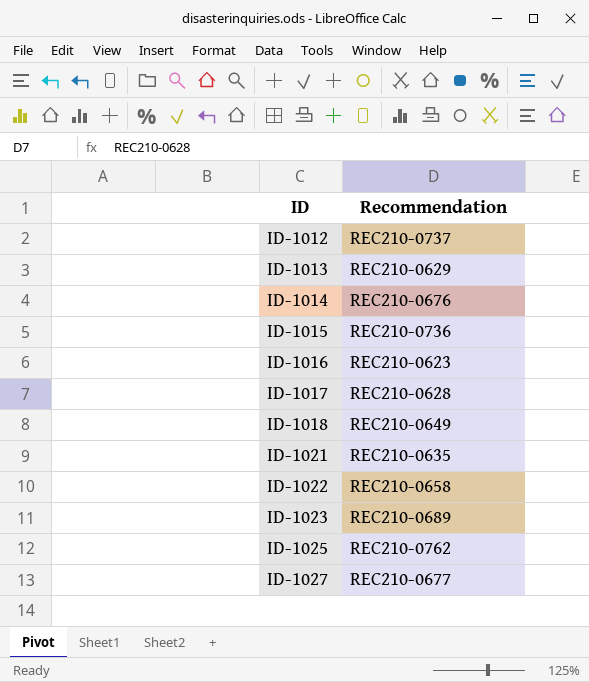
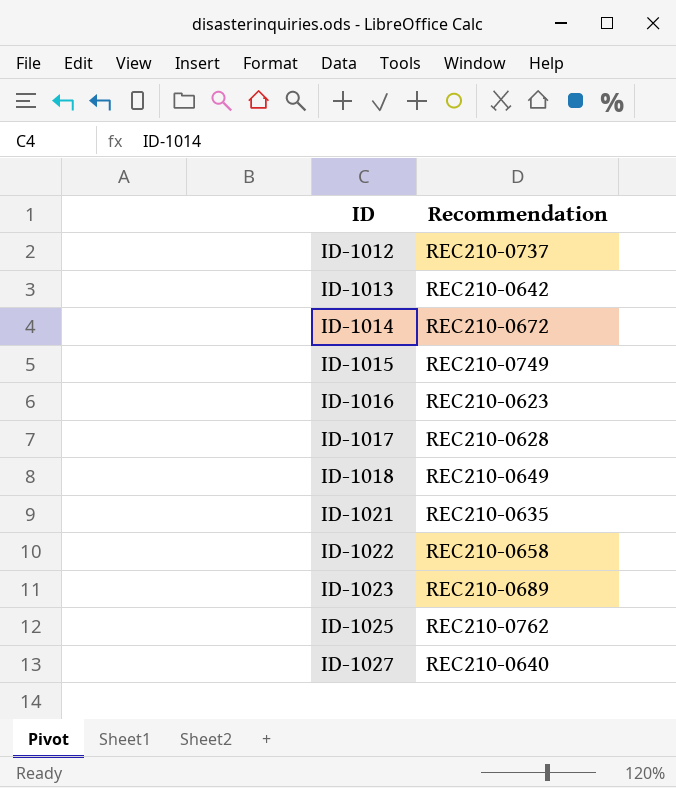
ID-1013 | Recommendation: REC210-0629 -> REC210-0642
ID-1014 | Recommendation: REC210-0676 -> REC210-0672
ID-1015 | Recommendation: REC210-0736 -> REC210-0749
ID-1027 | Recommendation: REC210-0677 -> REC210-0640

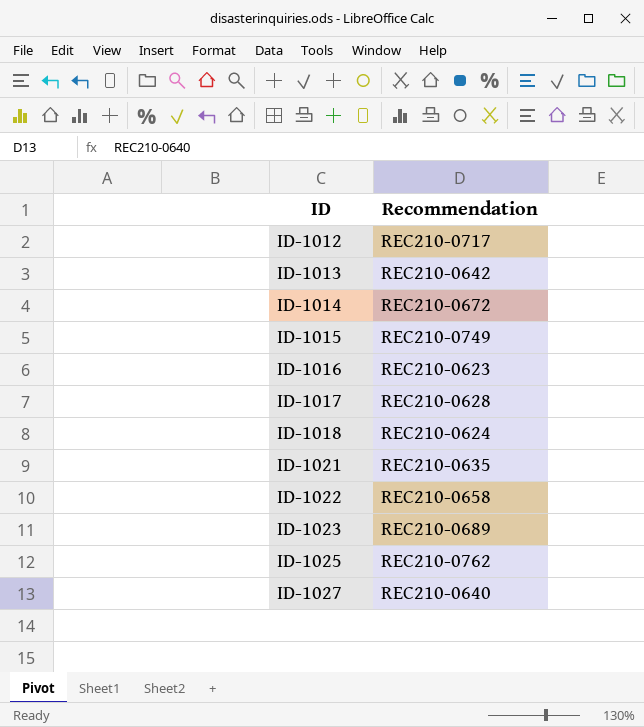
ID-1012 | Recommendation: REC210-0737 -> REC210-0717
ID-1018 | Recommendation: REC210-0649 -> REC210-0624

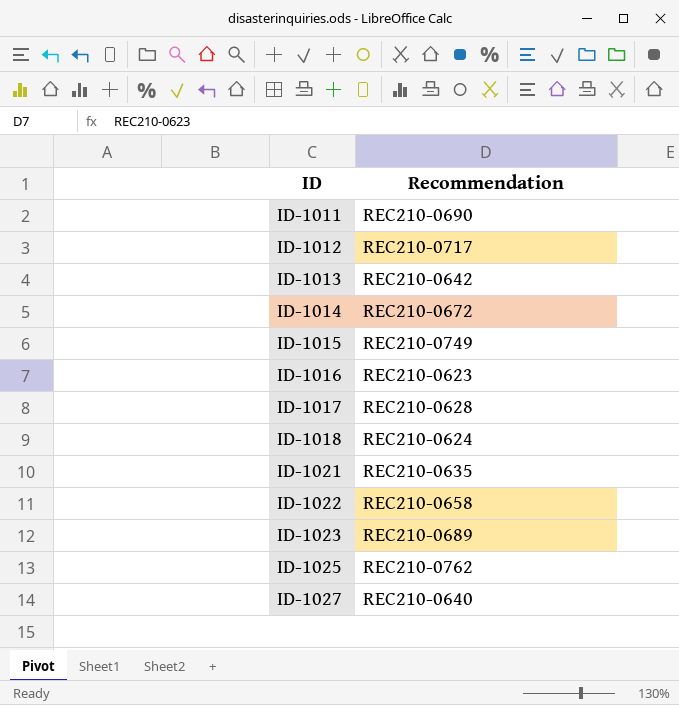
row ID-1011: none -> REC210-0690

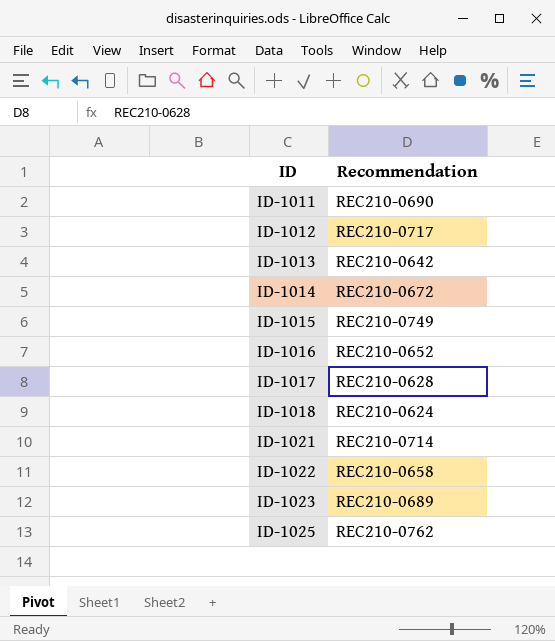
row ID-1027: REC210-0640 -> none
ID-1016 | Recommendation: REC210-0623 -> REC210-0652
ID-1021 | Recommendation: REC210-0635 -> REC210-0714

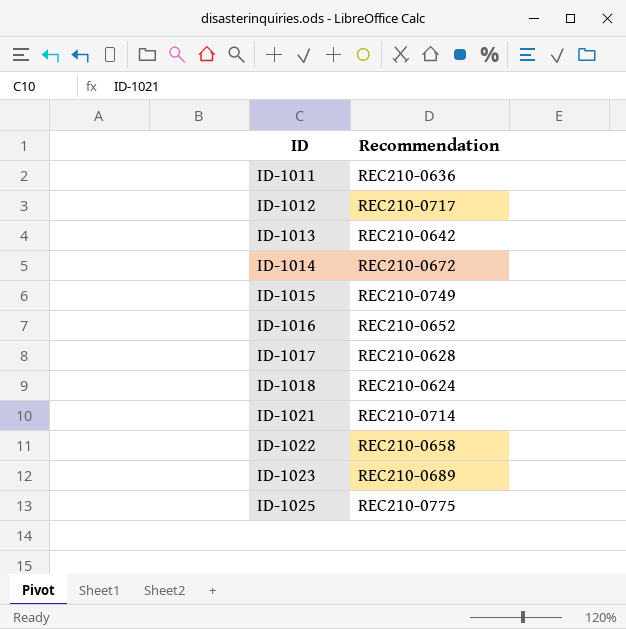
ID-1011 | Recommendation: REC210-0690 -> REC210-0636
ID-1025 | Recommendation: REC210-0762 -> REC210-0775

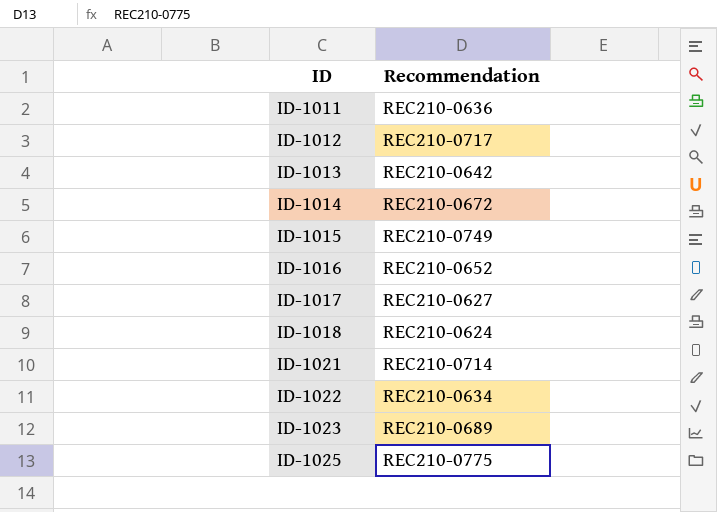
ID-1017 | Recommendation: REC210-0628 -> REC210-0627
ID-1022 | Recommendation: REC210-0658 -> REC210-0634

